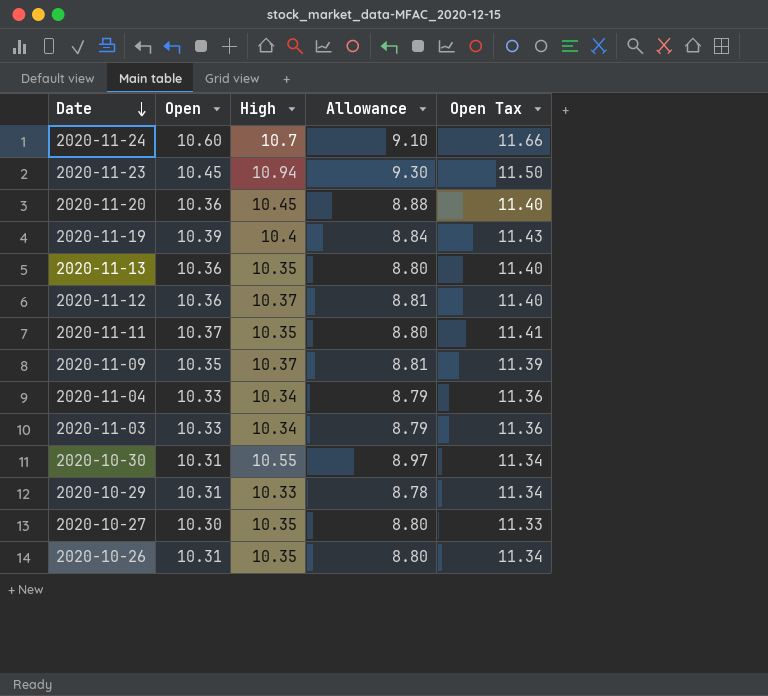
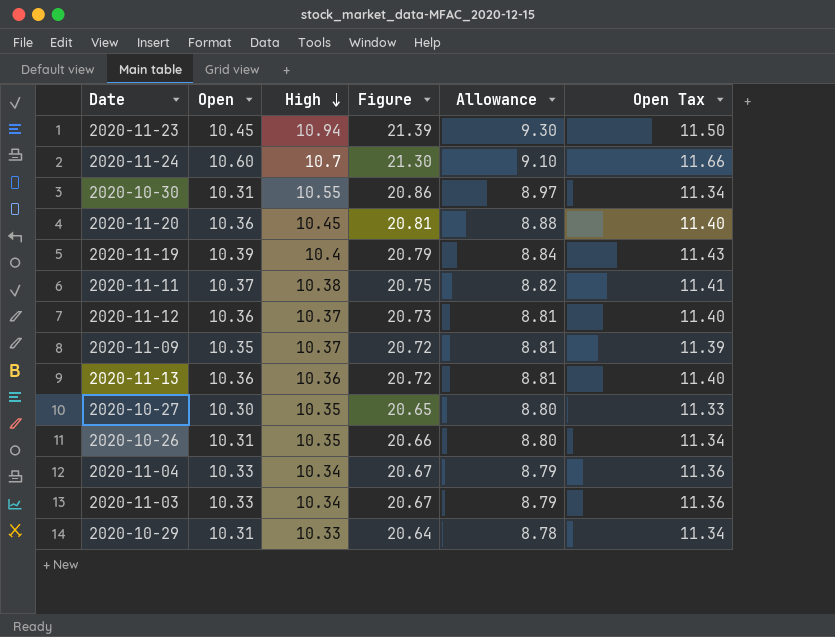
row order: Date descending -> High descending
column Figure | formula: none -> [Open] + [High]
2020-11-11 | High: 10.35 -> 10.38
2020-11-11 | Allowance: 8.80 -> 8.82
2020-11-13 | High: 10.35 -> 10.36
2020-11-13 | Allowance: 8.80 -> 8.81

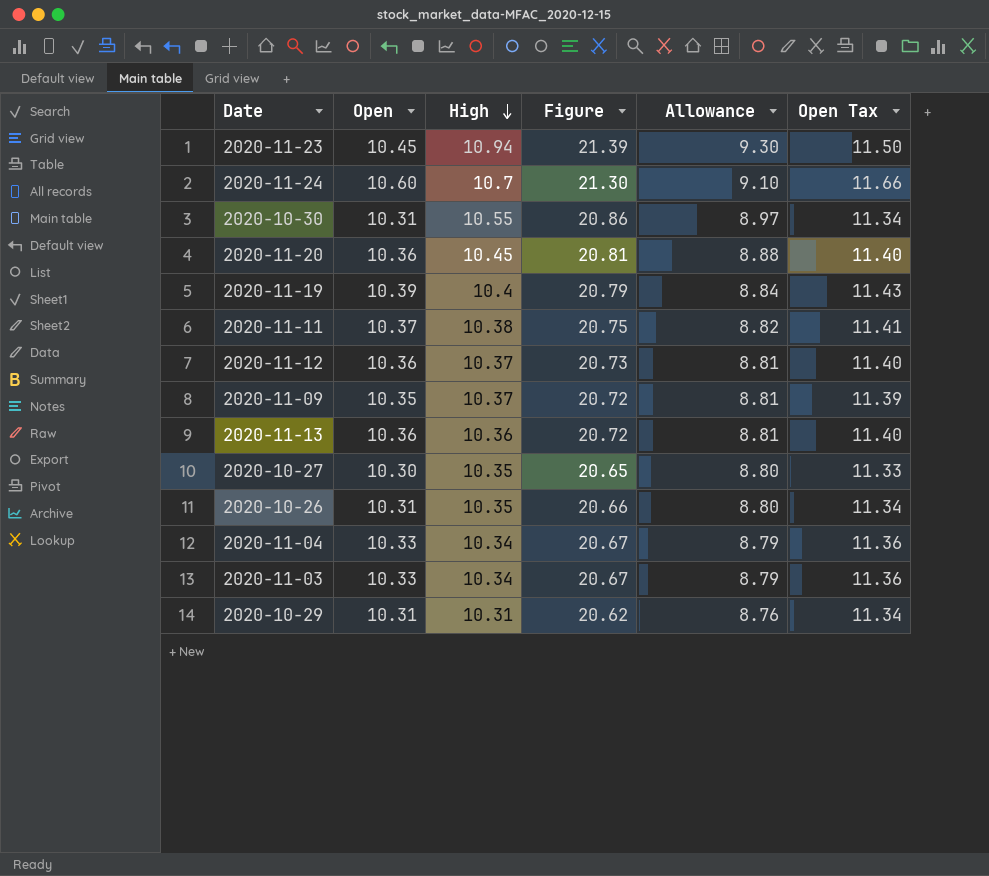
2020-10-29 | High: 10.33 -> 10.31
2020-10-29 | Figure: 20.64 -> 20.62
2020-10-29 | Allowance: 8.78 -> 8.76

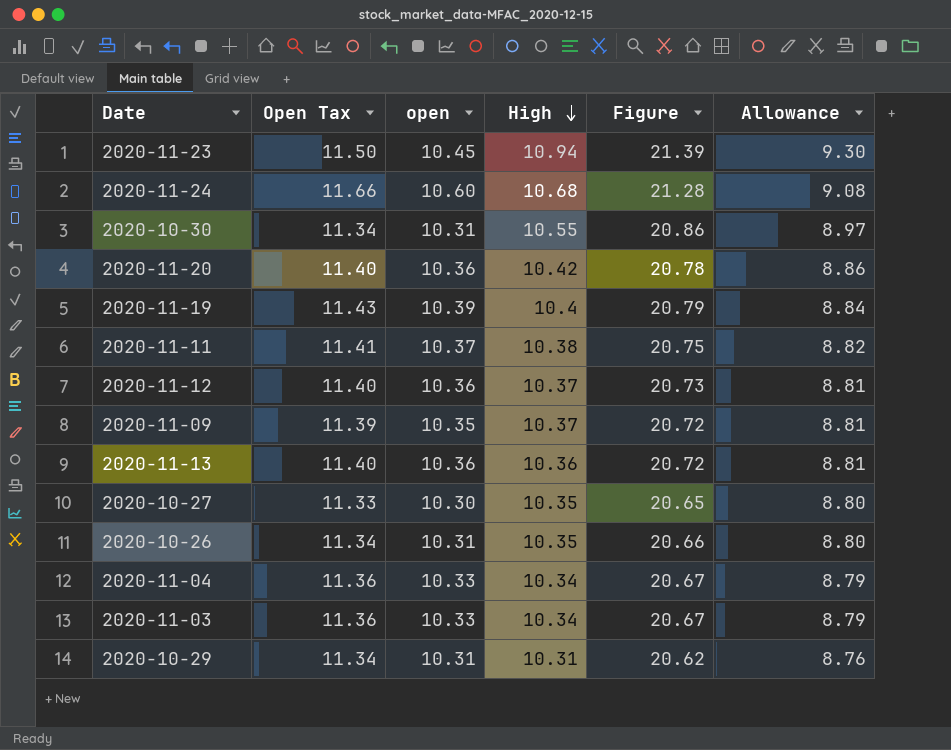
column Open Tax | position: 6 -> 2
column name: Open -> open
2020-11-24 | High: 10.7 -> 10.68
2020-11-24 | Figure: 21.30 -> 21.28
2020-11-24 | Allowance: 9.10 -> 9.08
2020-11-20 | High: 10.45 -> 10.42
2020-11-20 | Figure: 20.81 -> 20.78
2020-11-20 | Allowance: 8.88 -> 8.86

